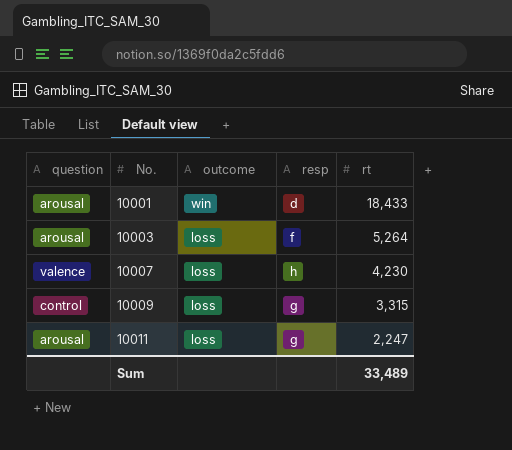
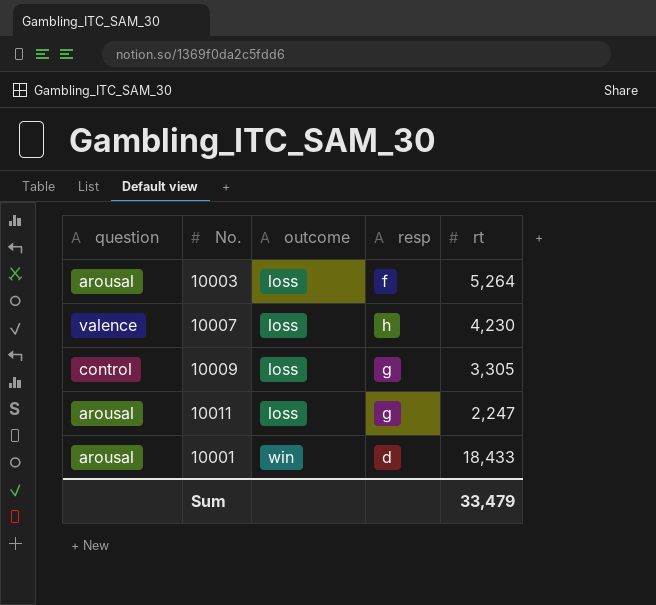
row order: No. ascending -> outcome ascending
10009 | rt: 3,315 -> 3,305
Sum | rt: 33,489 -> 33,479

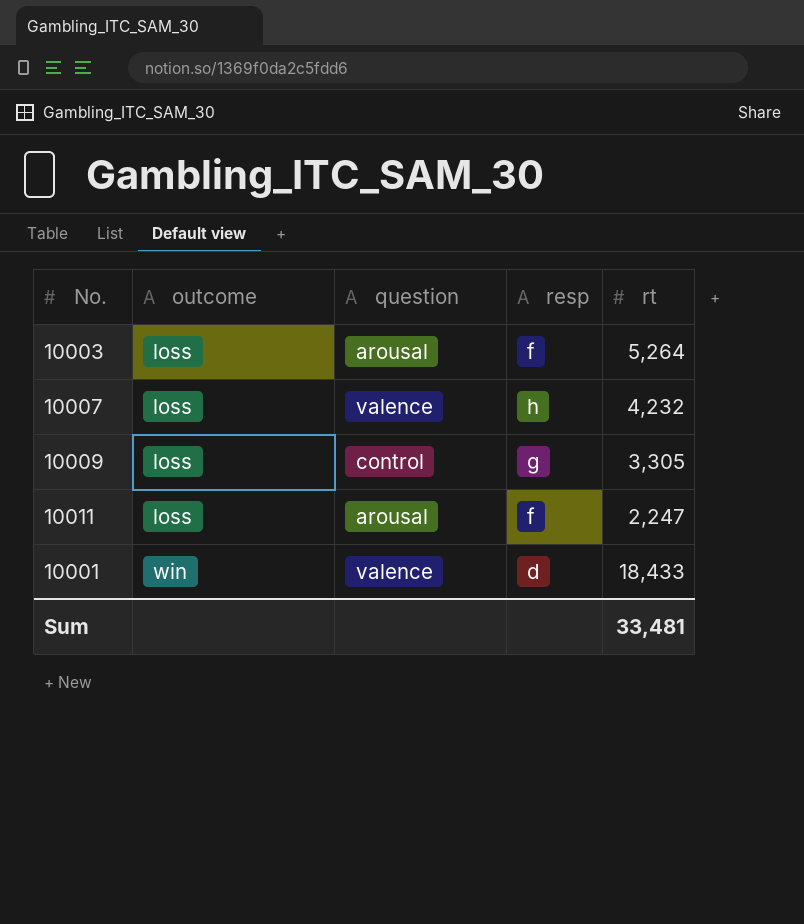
column question | position: 1 -> 3
10007 | rt: 4,230 -> 4,232
10011 | resp: g -> f
10001 | question: arousal -> valence
Sum | rt: 33,479 -> 33,481

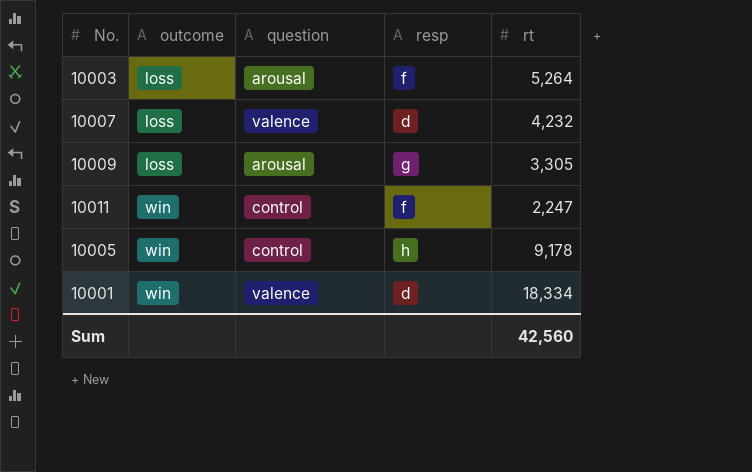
10007 | resp: h -> d
10009 | question: control -> arousal
10011 | outcome: loss -> win
10011 | question: arousal -> control
row 10005: none -> win | control | h | 9,178
10001 | rt: 18,433 -> 18,334
Sum | rt: 33,481 -> 42,560

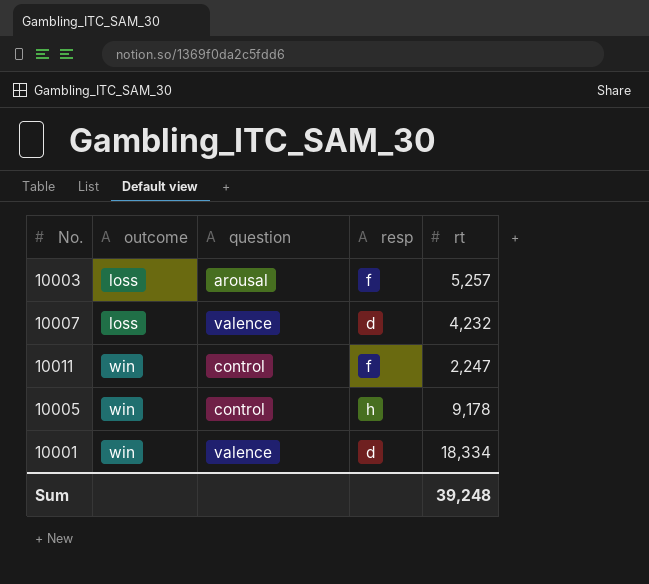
row 10009: loss | arousal | g | 3,305 -> none
10003 | rt: 5,264 -> 5,257
Sum | rt: 42,560 -> 39,248

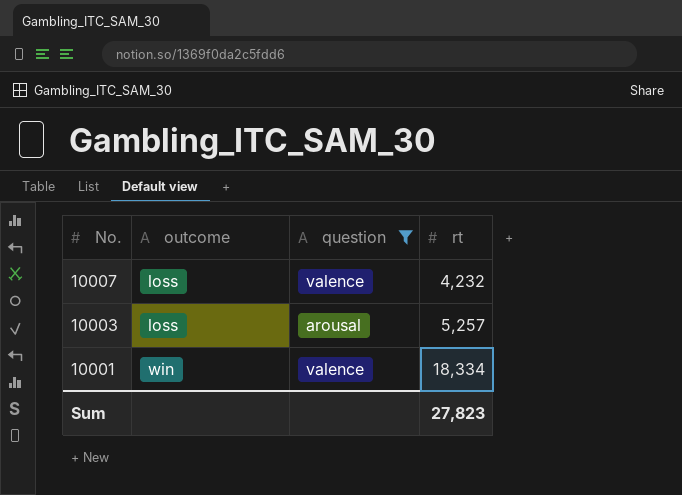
filter: none -> question != control
row order: outcome ascending -> No. descending
column resp | position: 4 -> none
Sum | rt: 39,248 -> 27,823

